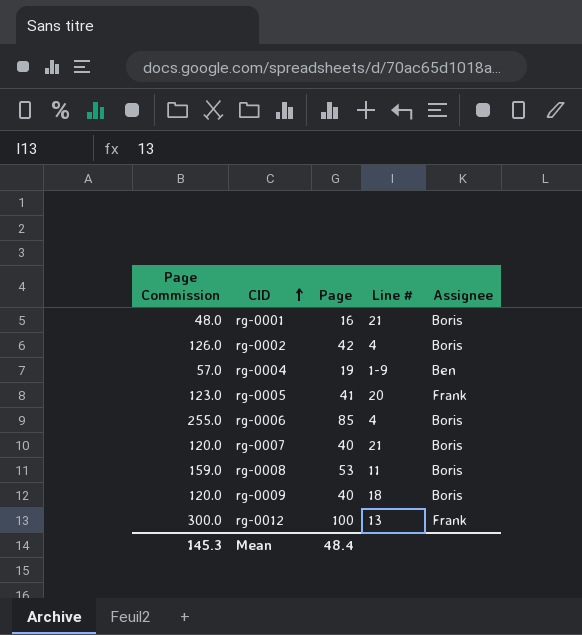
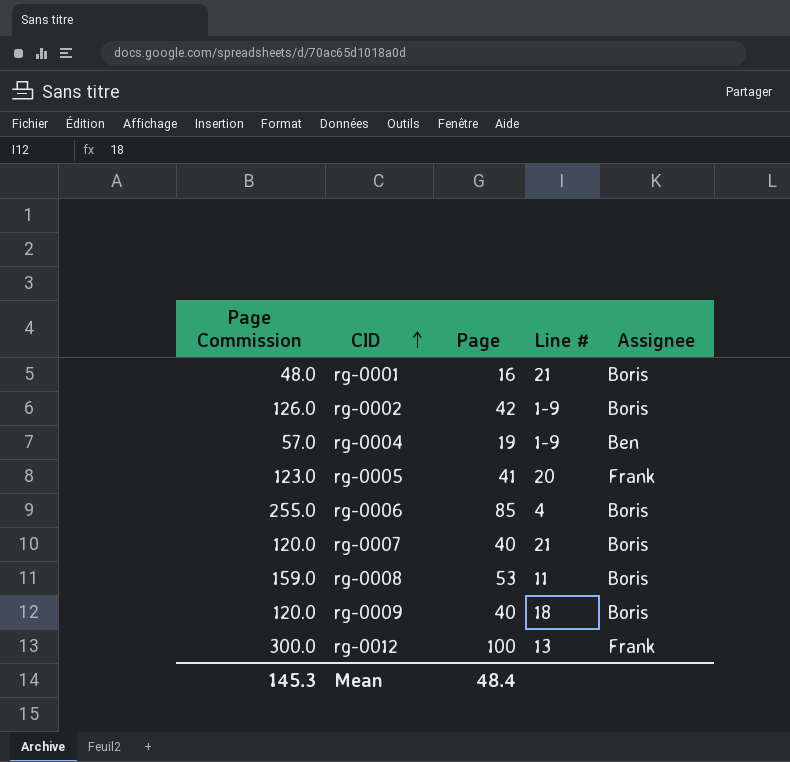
rg-0002 | Line #: 4 -> 1-9

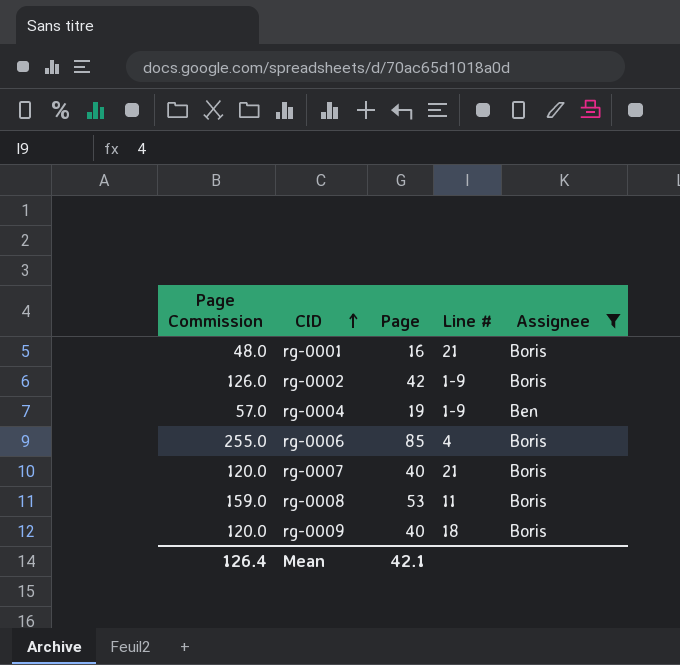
filter: none -> Assignee != Frank
Mean | Page Commission: 145.3 -> 126.4
Mean | Page: 48.4 -> 42.1

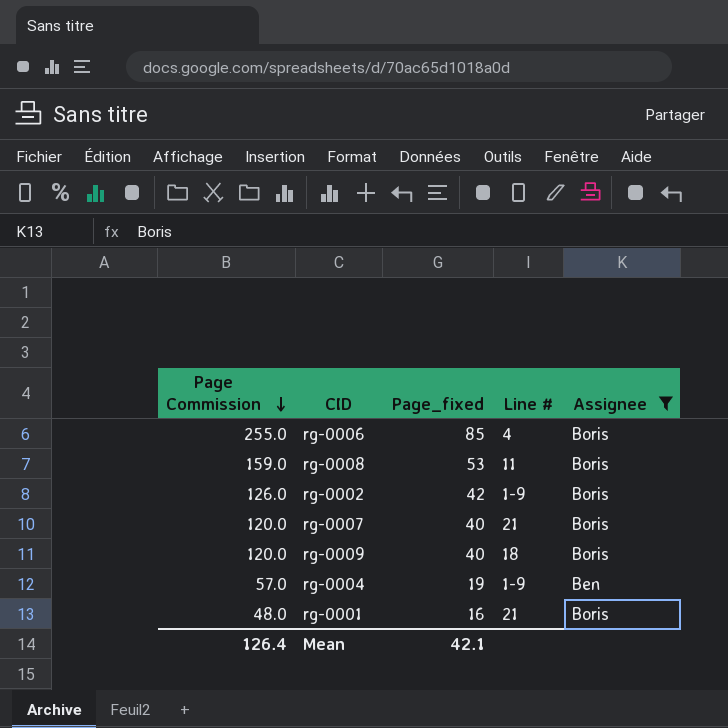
row order: CID ascending -> Page Commission descending
column name: Page -> Page_fixed

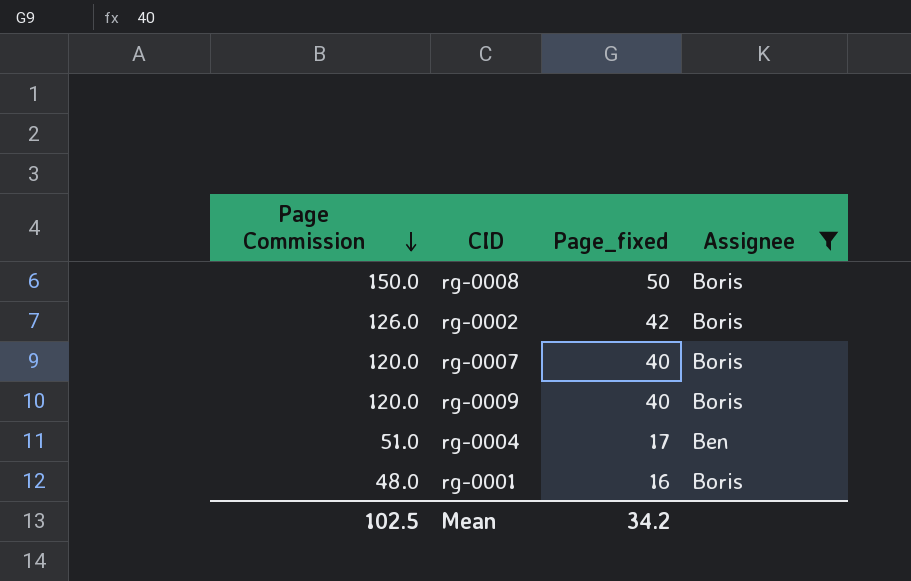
column Line # | position: 4 -> none
row rg-0006: 255.0 | 85 | 4 | Boris -> none
rg-0008 | Page Commission: 159.0 -> 150.0
rg-0008 | Page_fixed: 53 -> 50
rg-0004 | Page Commission: 57.0 -> 51.0
rg-0004 | Page_fixed: 19 -> 17
Mean | Page Commission: 126.4 -> 102.5
Mean | Page_fixed: 42.1 -> 34.2

